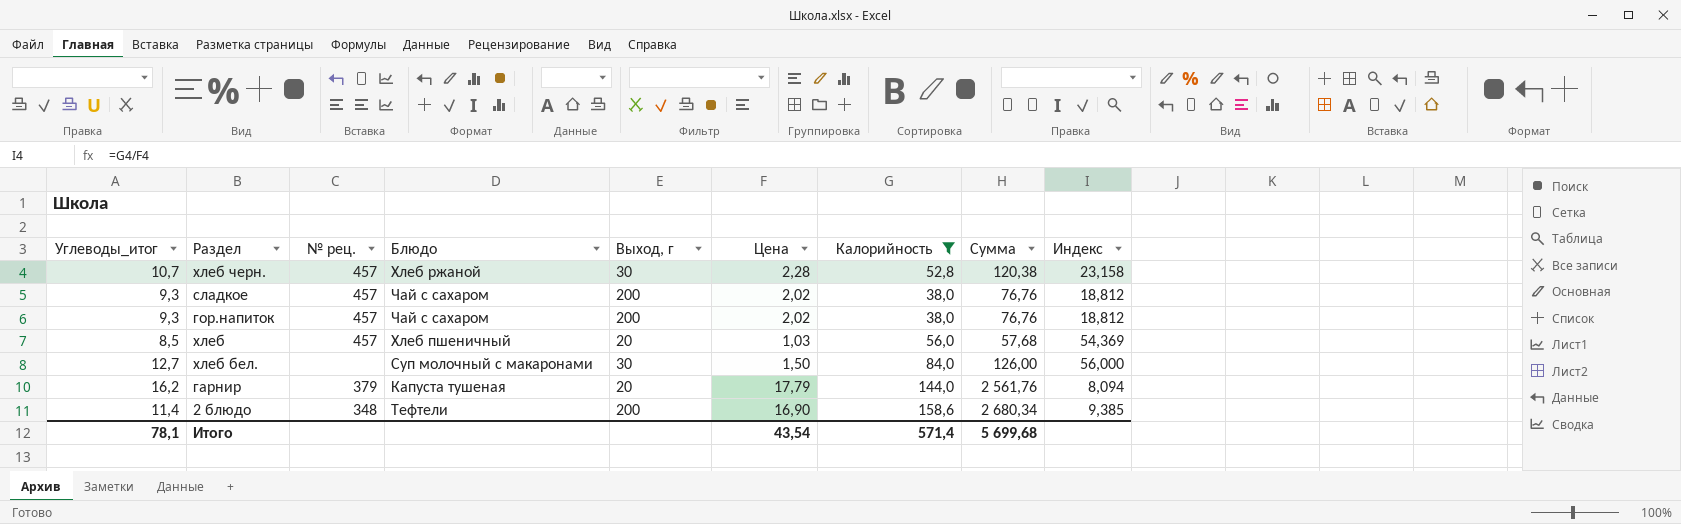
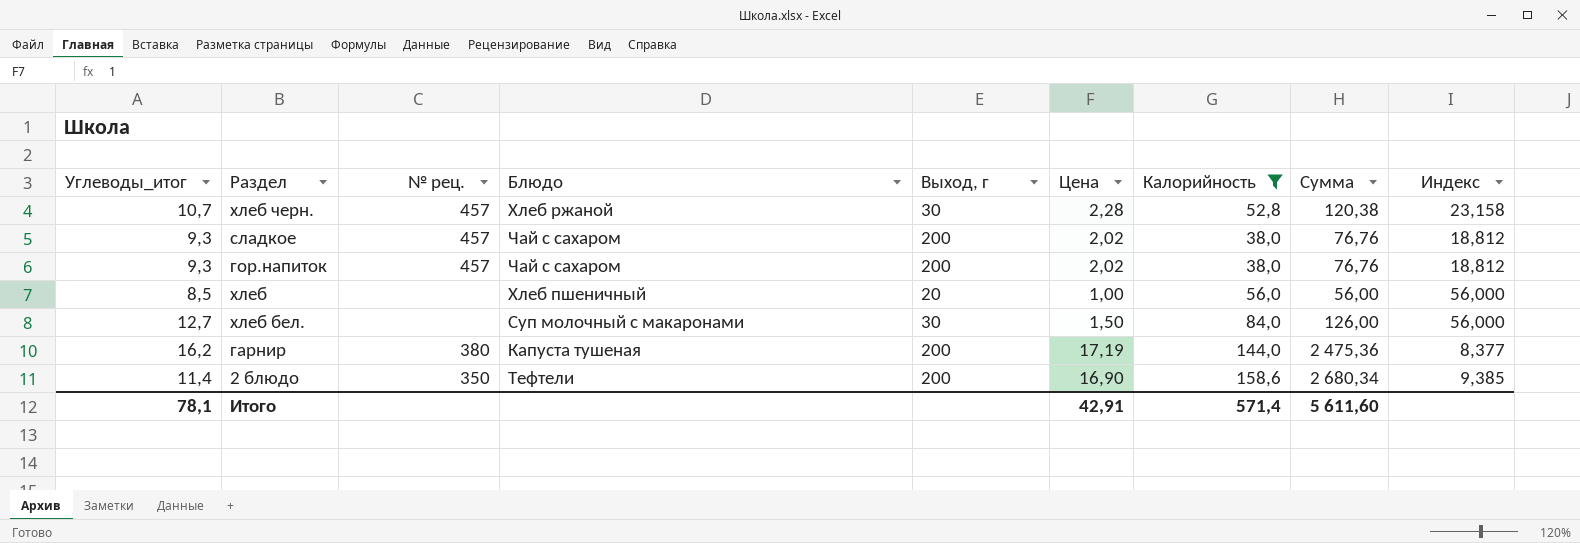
хлеб | № рец.: 457 -> none
хлеб | Цена: 1,03 -> 1,00
хлеб | Сумма: 57,68 -> 56,00
хлеб | Индекс: 54,369 -> 56,000
гарнир | № рец.: 379 -> 380
гарнир | Выход, г: 20 -> 200
гарнир | Цена: 17,79 -> 17,19
гарнир | Сумма: 2 561,76 -> 2 475,36
гарнир | Индекс: 8,094 -> 8,377
2 блюдо | № рец.: 348 -> 350
Итого | Цена: 43,54 -> 42,91
Итого | Сумма: 5 699,68 -> 5 611,60

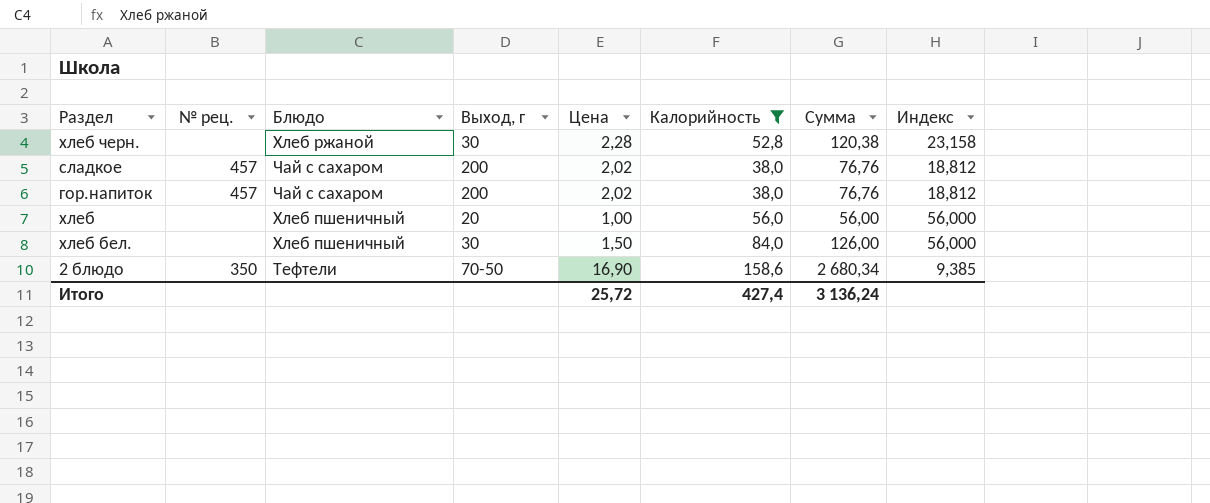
column Углеводы_итог | position: 1 -> none
row гарнир: 16,2 | 380 | Капуста тушеная | 200 | 17,19 | 144,0 | 2 475,36 | 8,377 -> none
хлеб черн. | № рец.: 457 -> none
хлеб бел. | Блюдо: Суп молочный с макаронами -> Хлеб пшеничный
2 блюдо | Выход, г: 200 -> 70-50
Итого | Цена: 42,91 -> 25,72
Итого | Калорийность: 571,4 -> 427,4
Итого | Сумма: 5 611,60 -> 3 136,24

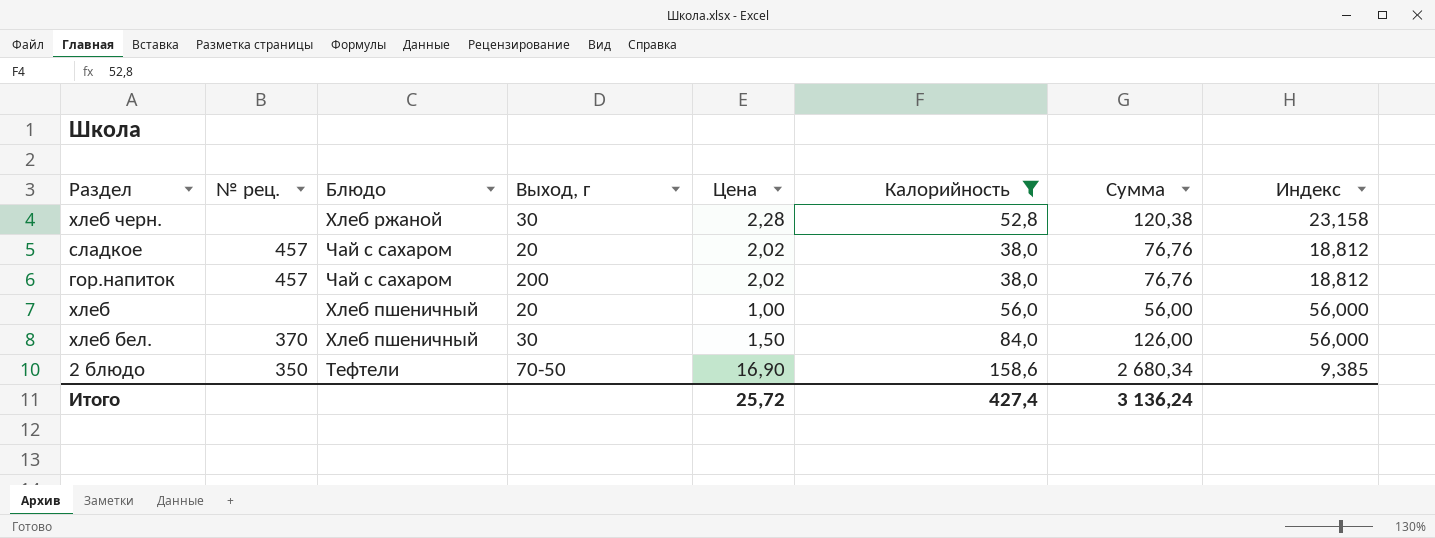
сладкое | Выход, г: 200 -> 20
хлеб бел. | № рец.: none -> 370

